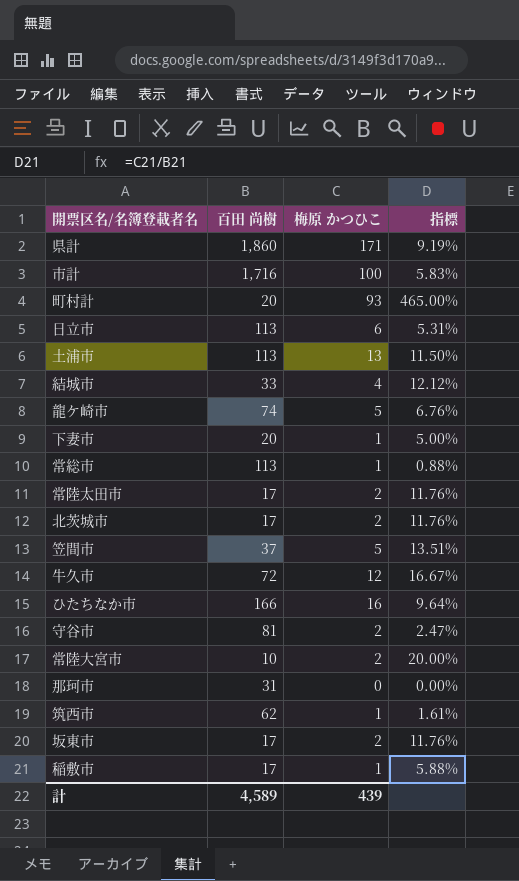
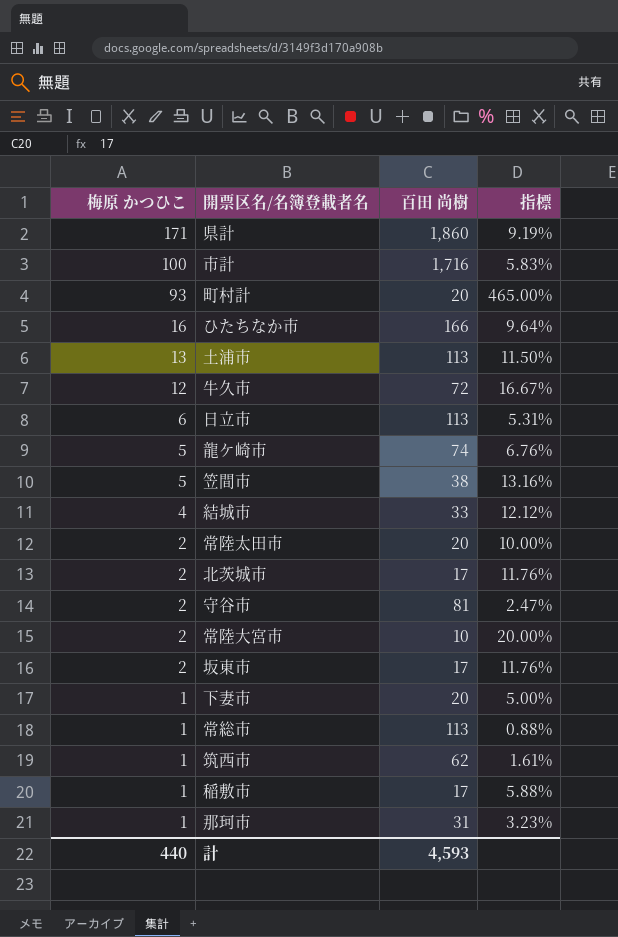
row order: none -> 梅原 かつひこ descending
column 梅原 かつひこ | position: 3 -> 1
笠間市 | 百田 尚樹: 37 -> 38
笠間市 | 指標: 13.51% -> 13.16%
常陸太田市 | 百田 尚樹: 17 -> 20
常陸太田市 | 指標: 11.76% -> 10.00%
那珂市 | 梅原 かつひこ: 0 -> 1
那珂市 | 指標: 0.00% -> 3.23%
計 | 梅原 かつひこ: 439 -> 440
計 | 百田 尚樹: 4,589 -> 4,593

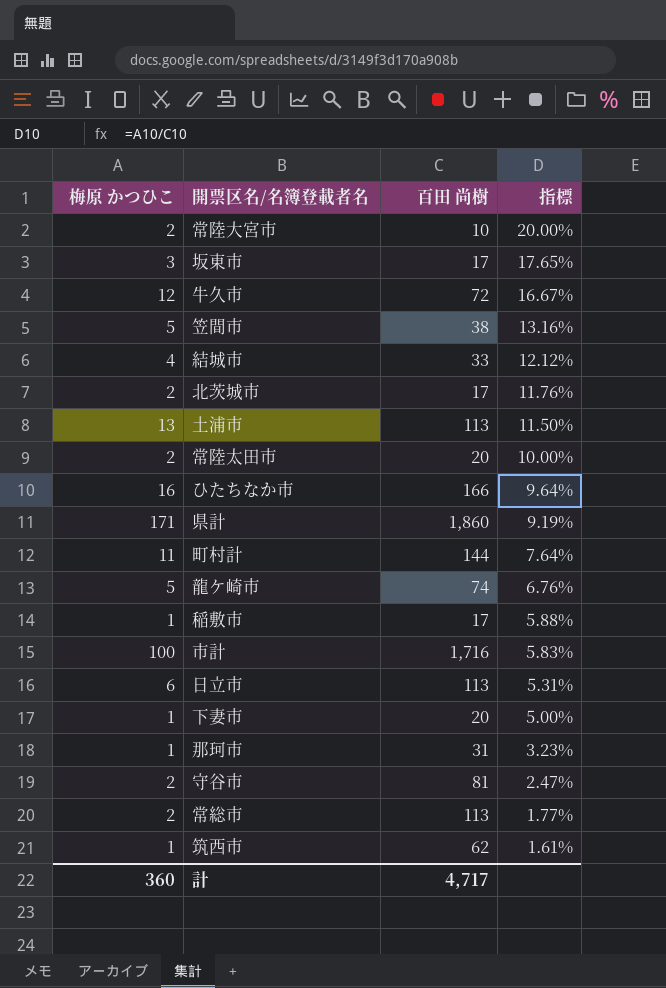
row order: 梅原 かつひこ descending -> 指標 descending
坂東市 | 梅原 かつひこ: 2 -> 3
坂東市 | 指標: 11.76% -> 17.65%
町村計 | 梅原 かつひこ: 93 -> 11
町村計 | 百田 尚樹: 20 -> 144
町村計 | 指標: 465.00% -> 7.64%
常総市 | 梅原 かつひこ: 1 -> 2
常総市 | 指標: 0.88% -> 1.77%
計 | 梅原 かつひこ: 440 -> 360
計 | 百田 尚樹: 4,593 -> 4,717

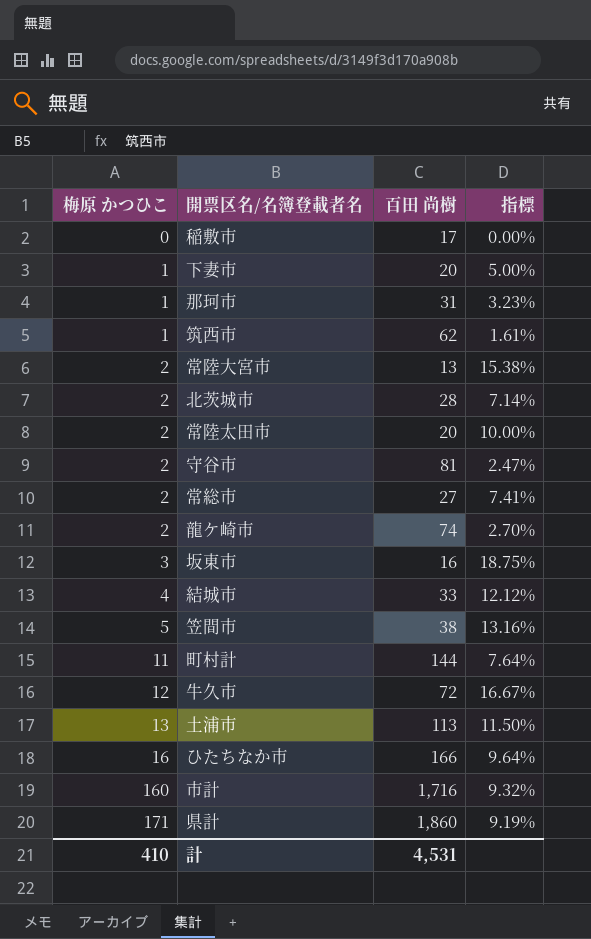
row order: 指標 descending -> 梅原 かつひこ ascending
row 日立市: 6 | 113 | 5.31% -> none
稲敷市 | 梅原 かつひこ: 1 -> 0
稲敷市 | 指標: 5.88% -> 0.00%
常陸大宮市 | 百田 尚樹: 10 -> 13
常陸大宮市 | 指標: 20.00% -> 15.38%
北茨城市 | 百田 尚樹: 17 -> 28
北茨城市 | 指標: 11.76% -> 7.14%
常総市 | 百田 尚樹: 113 -> 27
常総市 | 指標: 1.77% -> 7.41%
龍ケ崎市 | 梅原 かつひこ: 5 -> 2
龍ケ崎市 | 指標: 6.76% -> 2.70%
坂東市 | 百田 尚樹: 17 -> 16
坂東市 | 指標: 17.65% -> 18.75%
市計 | 梅原 かつひこ: 100 -> 160
市計 | 指標: 5.83% -> 9.32%
計 | 梅原 かつひこ: 360 -> 410
計 | 百田 尚樹: 4,717 -> 4,531

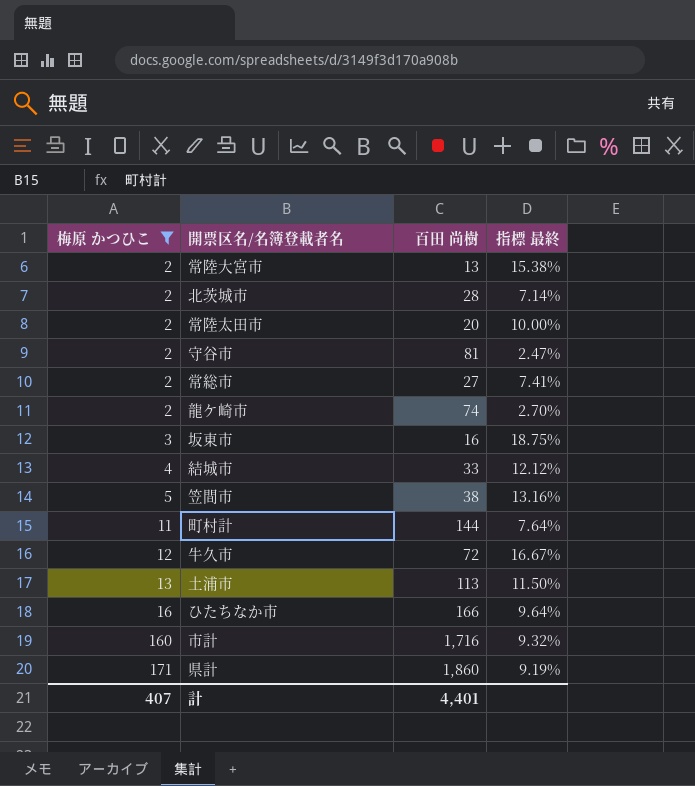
filter: none -> 梅原 かつひこ >= 2
column name: 指標 -> 指標 最終
計 | 梅原 かつひこ: 410 -> 407
計 | 百田 尚樹: 4,531 -> 4,401

